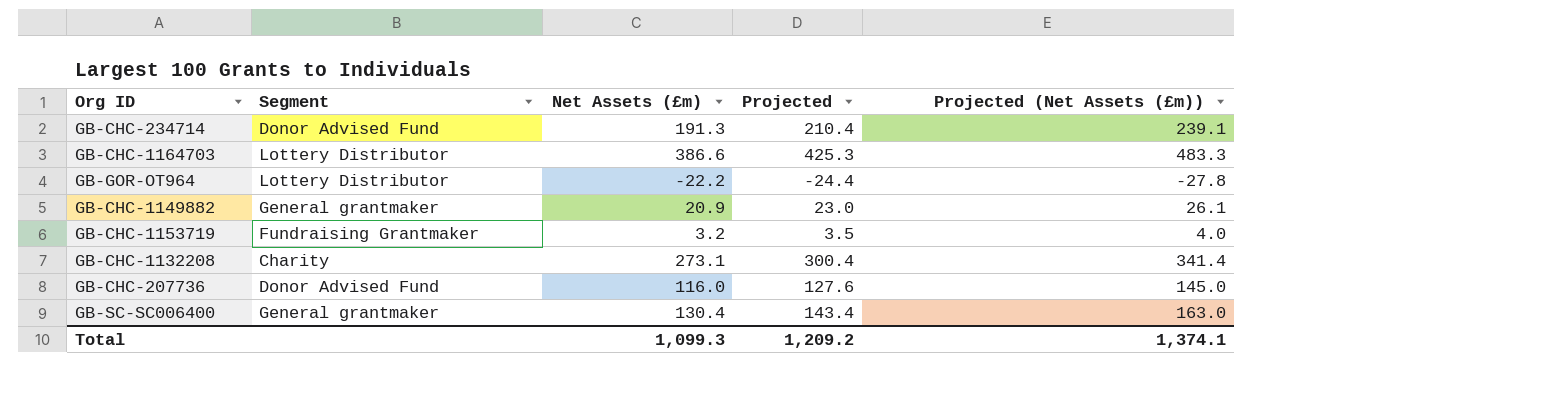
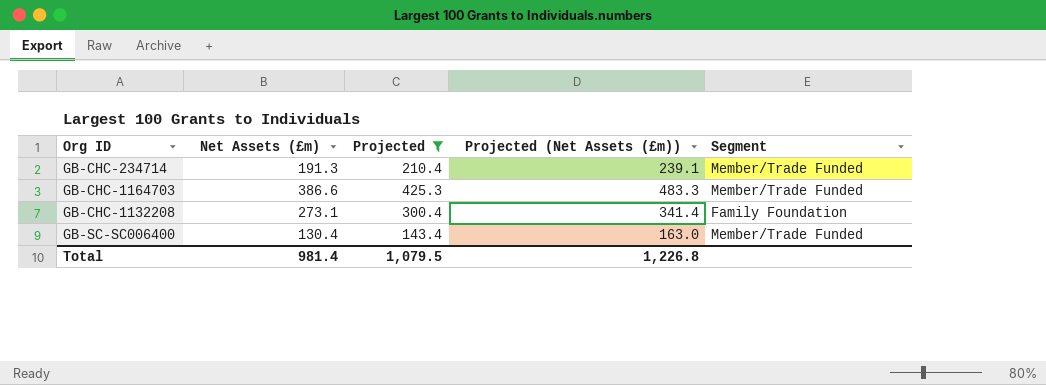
filter: none -> Projected >= 143.4
column Segment | position: 2 -> 5
GB-CHC-234714 | Segment: Donor Advised Fund -> Member/Trade Funded
GB-CHC-1164703 | Segment: Lottery Distributor -> Member/Trade Funded
GB-CHC-1132208 | Segment: Charity -> Family Foundation
GB-SC-SC006400 | Segment: General grantmaker -> Member/Trade Funded
Total | Net Assets (£m): 1,099.3 -> 981.4
Total | Projected: 1,209.2 -> 1,079.5
Total | Projected (Net Assets (£m)): 1,374.1 -> 1,226.8

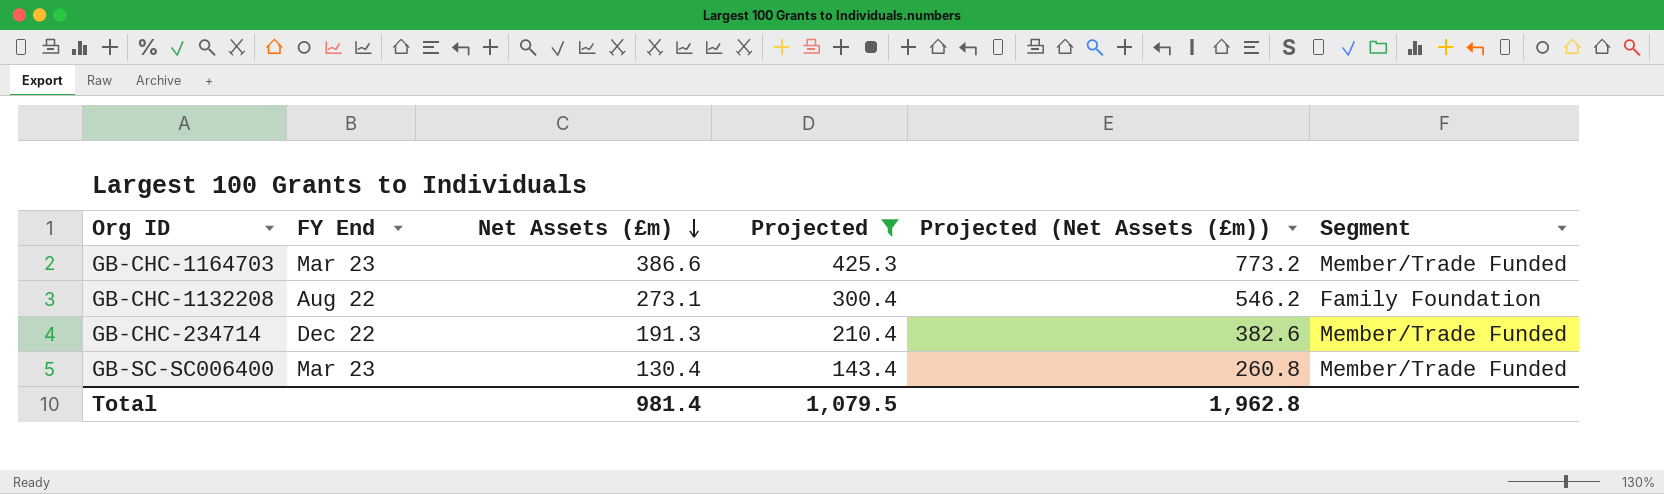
row order: none -> Net Assets (£m) descending
column FY End | position: none -> 2
column Projected (Net Assets (£m)) | formula: [Net Assets (£m)] * 1.25 -> [Net Assets (£m)] * 2
Total | Projected (Net Assets (£m)): 1,226.8 -> 1,962.8

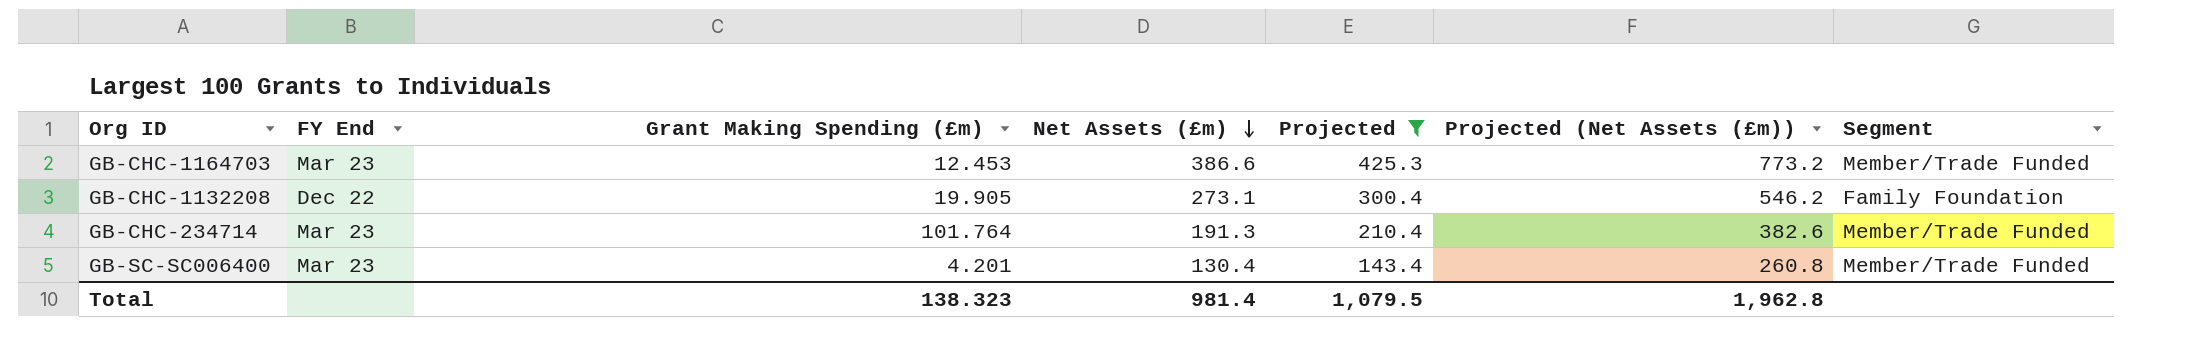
column Grant Making Spending (£m) | position: none -> 3
GB-CHC-1132208 | FY End: Aug 22 -> Dec 22
GB-CHC-234714 | FY End: Dec 22 -> Mar 23

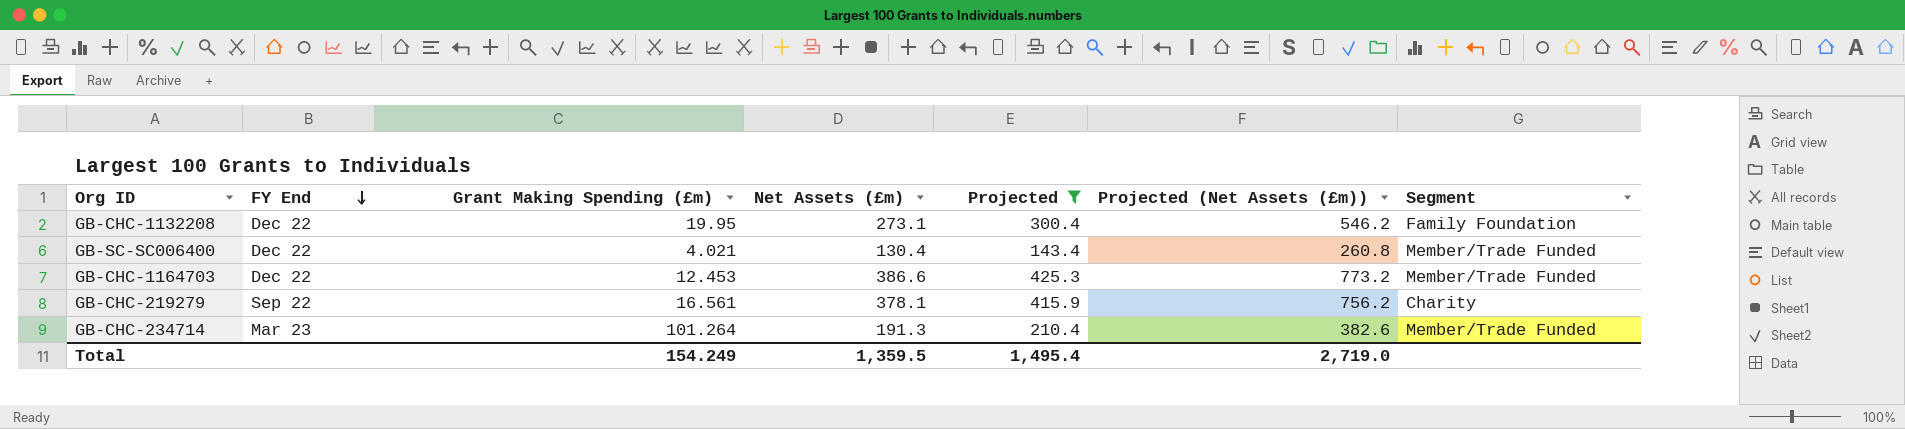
row order: Net Assets (£m) descending -> FY End descending
GB-CHC-1132208 | Grant Making Spending (£m): 19.905 -> 19.95
GB-SC-SC006400 | FY End: Mar 23 -> Dec 22
GB-SC-SC006400 | Grant Making Spending (£m): 4.201 -> 4.021
GB-CHC-1164703 | FY End: Mar 23 -> Dec 22
row GB-CHC-219279: none -> Sep 22 | 16.561 | 378.1 | 415.9 | 756.2 | Charity
GB-CHC-234714 | Grant Making Spending (£m): 101.764 -> 101.264
Total | Grant Making Spending (£m): 138.323 -> 154.249
Total | Net Assets (£m): 981.4 -> 1,359.5
Total | Projected: 1,079.5 -> 1,495.4
Total | Projected (Net Assets (£m)): 1,962.8 -> 2,719.0

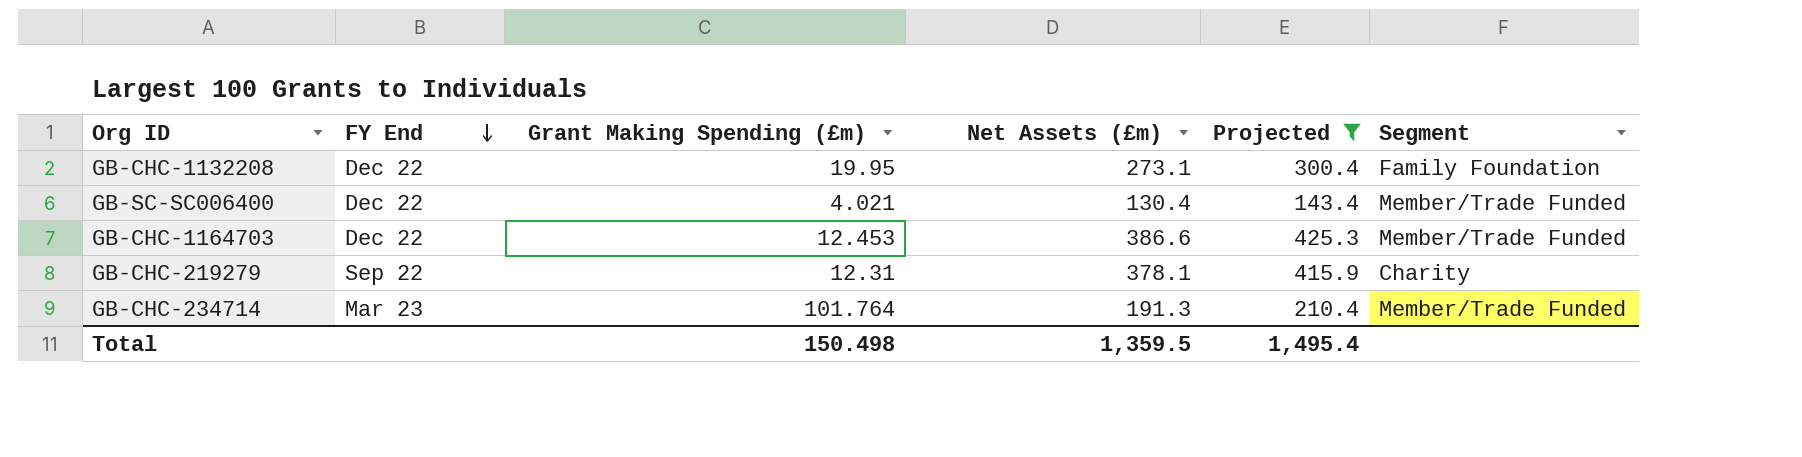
column Projected (Net Assets (£m)) | formula: [Net Assets (£m)] * 2 -> none
GB-CHC-219279 | Grant Making Spending (£m): 16.561 -> 12.31
GB-CHC-234714 | Grant Making Spending (£m): 101.264 -> 101.764
Total | Grant Making Spending (£m): 154.249 -> 150.498

